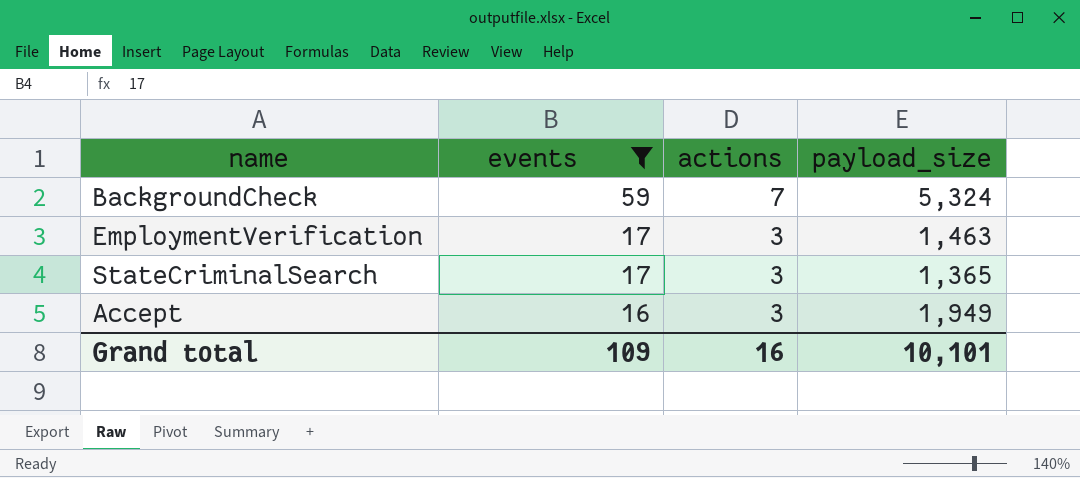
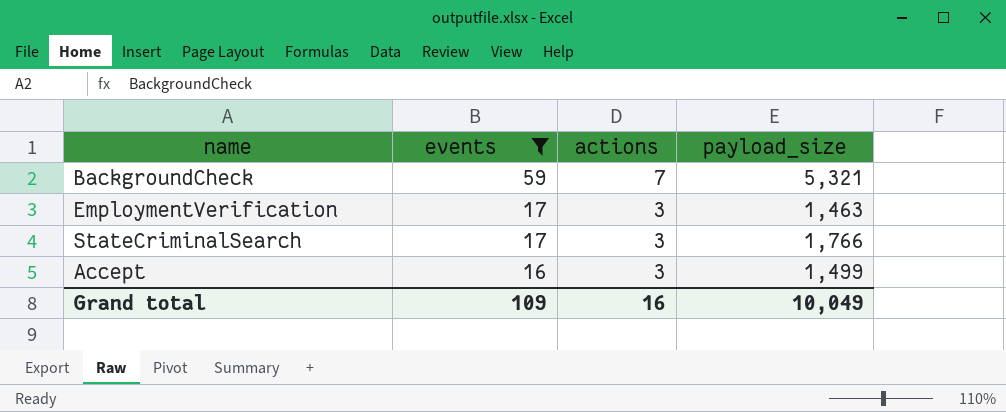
BackgroundCheck | payload_size: 5,324 -> 5,321
StateCriminalSearch | payload_size: 1,365 -> 1,766
Accept | payload_size: 1,949 -> 1,499
Grand total | payload_size: 10,101 -> 10,049

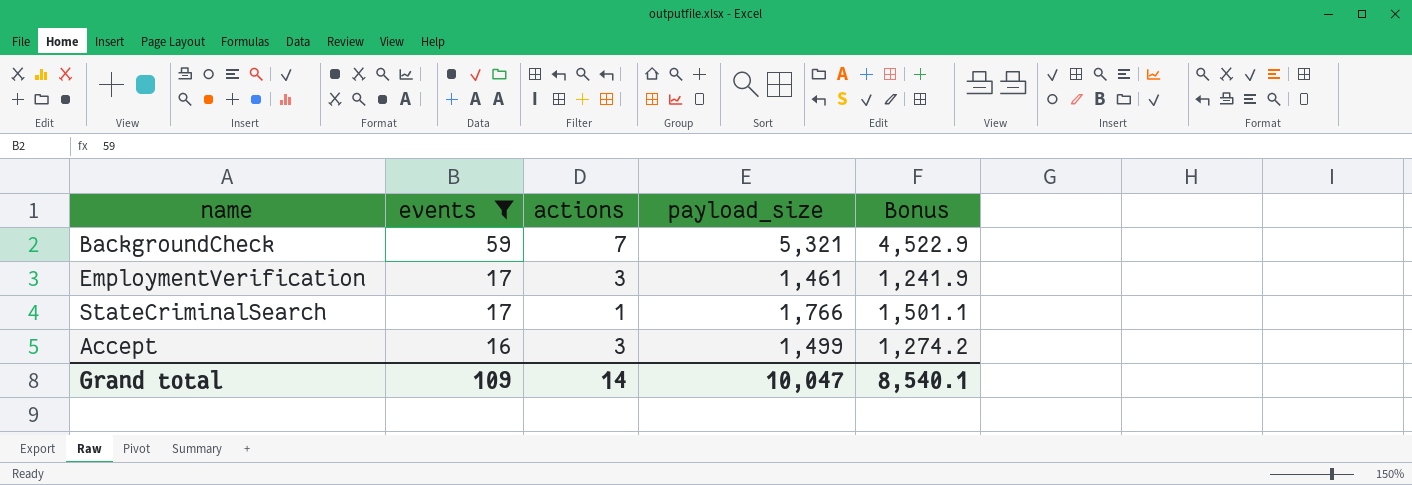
column Bonus | formula: none -> [payload_size] * 0.85
EmploymentVerification | payload_size: 1,463 -> 1,461
StateCriminalSearch | actions: 3 -> 1
Grand total | actions: 16 -> 14
Grand total | payload_size: 10,049 -> 10,047

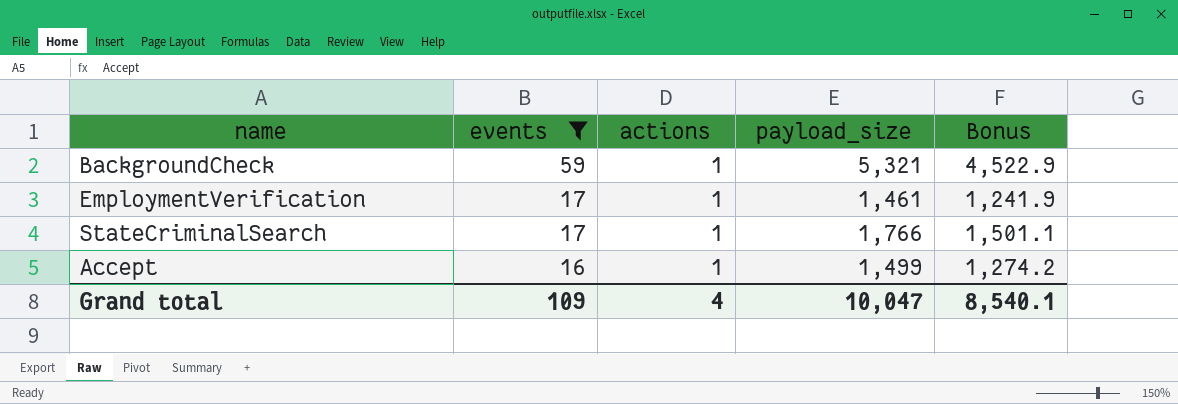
BackgroundCheck | actions: 7 -> 1
EmploymentVerification | actions: 3 -> 1
Accept | actions: 3 -> 1
Grand total | actions: 14 -> 4

